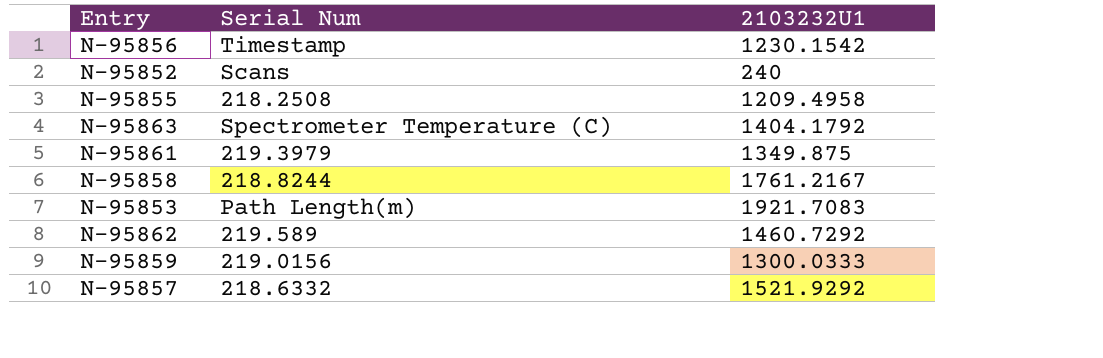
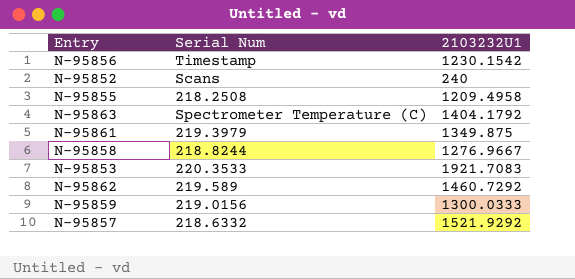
N-95858 | 2103232U1: 1761.2167 -> 1276.9667
N-95853 | Serial Num: Path Length(m) -> 220.3533

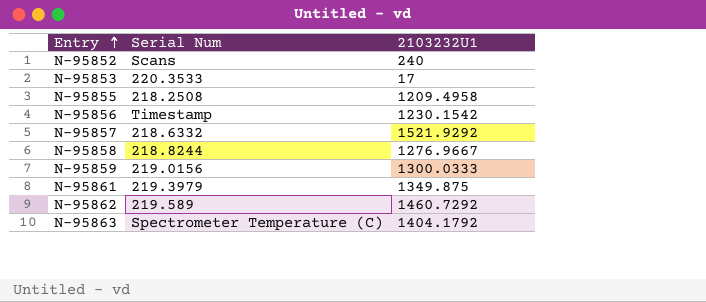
row order: none -> Entry ascending
N-95853 | 2103232U1: 1921.7083 -> 17

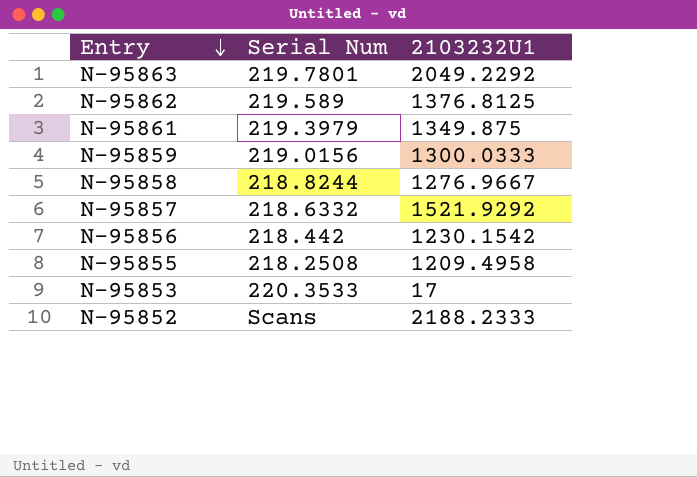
row order: Entry ascending -> Entry descending
N-95863 | Serial Num: Spectrometer Temperature (C) -> 219.7801
N-95863 | 2103232U1: 1404.1792 -> 2049.2292
N-95862 | 2103232U1: 1460.7292 -> 1376.8125
N-95856 | Serial Num: Timestamp -> 218.442
N-95852 | 2103232U1: 240 -> 2188.2333

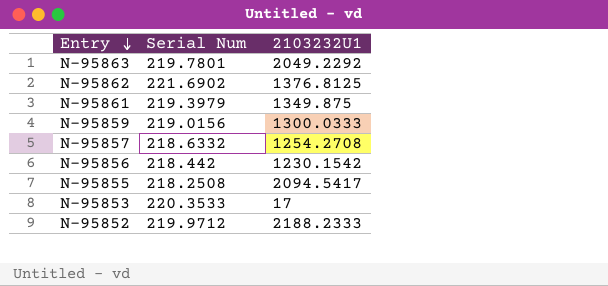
row N-95858: 218.8244 | 1276.9667 -> none
N-95862 | Serial Num: 219.589 -> 221.6902
N-95857 | 2103232U1: 1521.9292 -> 1254.2708
N-95855 | 2103232U1: 1209.4958 -> 2094.5417
N-95852 | Serial Num: Scans -> 219.9712

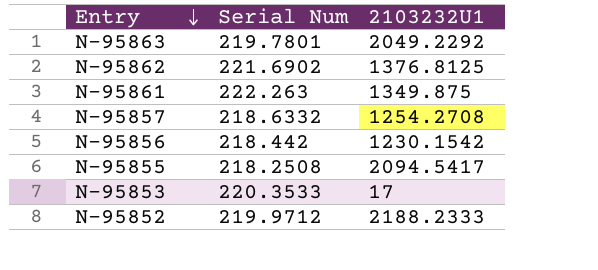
row N-95859: 219.0156 | 1300.0333 -> none
N-95861 | Serial Num: 219.3979 -> 222.263

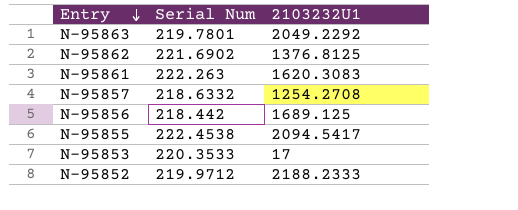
N-95861 | 2103232U1: 1349.875 -> 1620.3083
N-95856 | 2103232U1: 1230.1542 -> 1689.125
N-95855 | Serial Num: 218.2508 -> 222.4538

